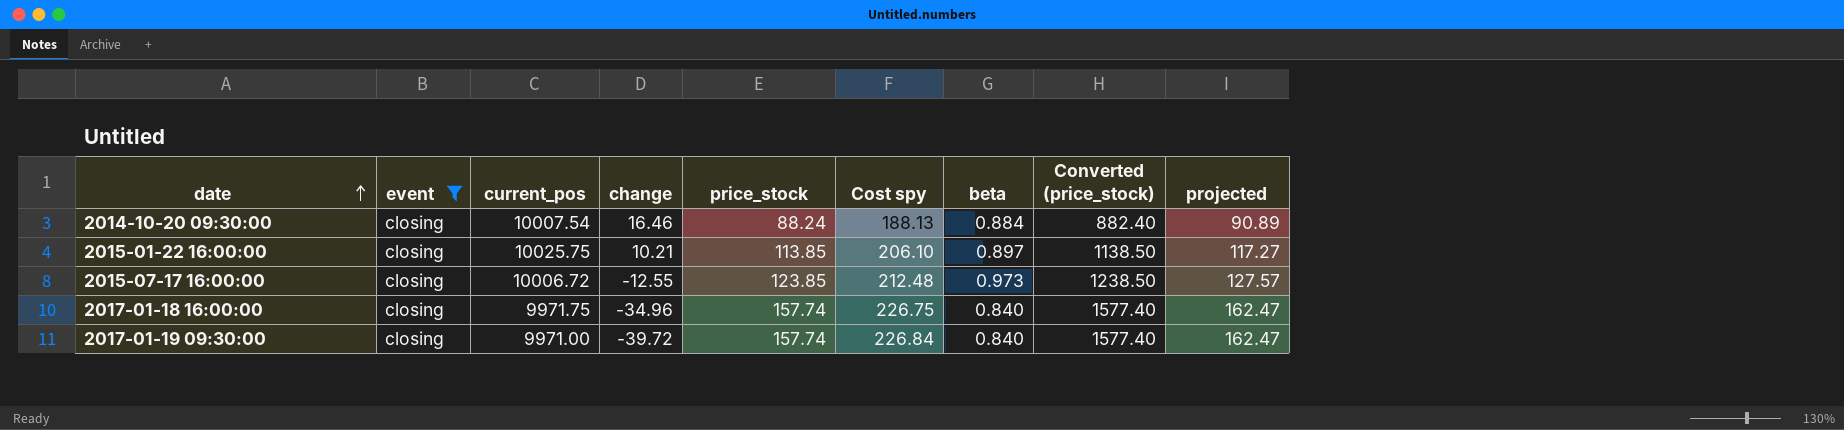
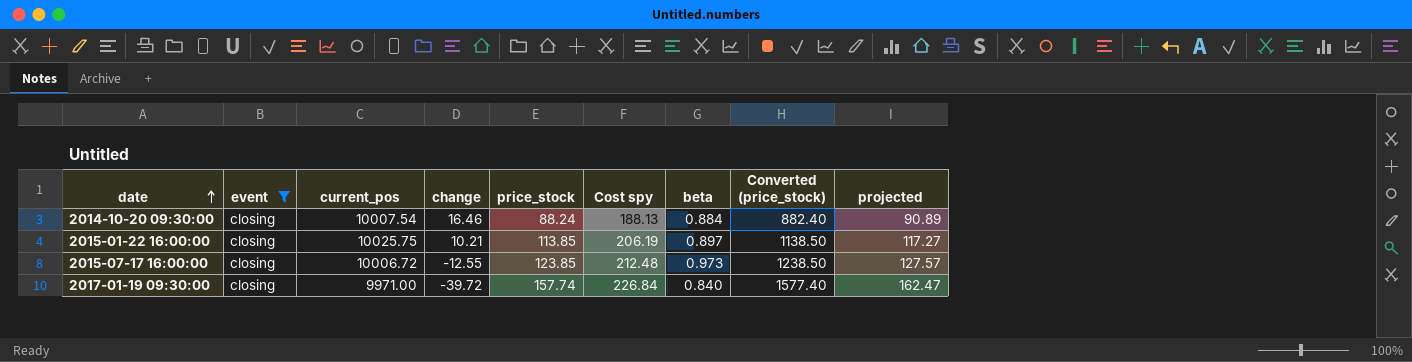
row 2017-01-18 16:00:00: closing | 9971.75 | -34.96 | 157.74 | 226.75 | 0.840 | 1577.40 | 162.47 -> none
2015-01-22 16:00:00 | Cost spy: 206.10 -> 206.19

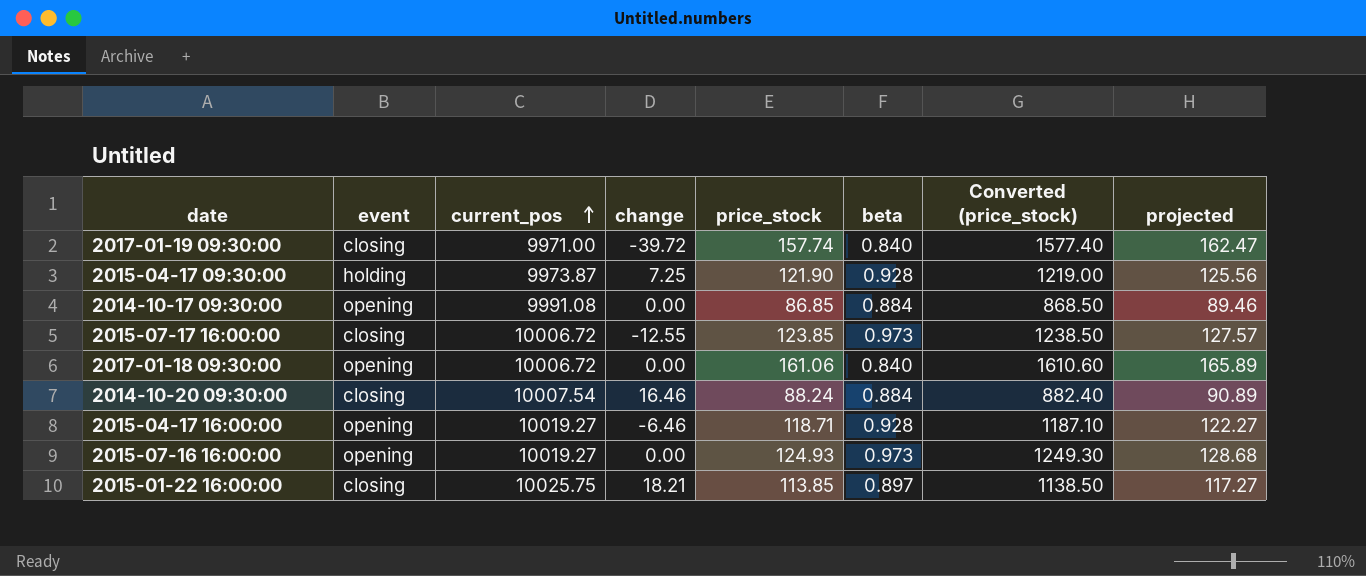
filter: event = closing -> none
row order: date ascending -> current_pos ascending
column Cost spy | position: 6 -> none
2015-01-22 16:00:00 | change: 10.21 -> 18.21

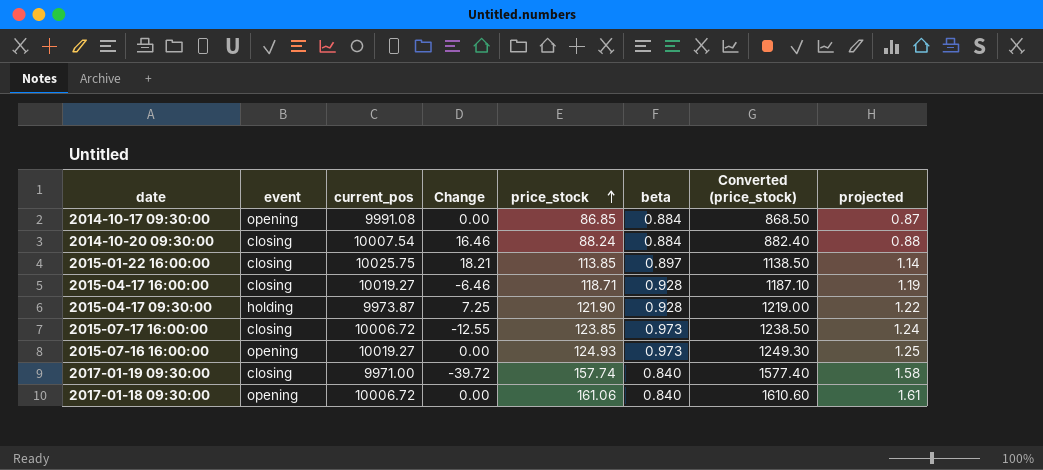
row order: current_pos ascending -> price_stock ascending
column name: change -> Change
column projected | formula: [price_stock] * 1.03 -> [price_stock] * 0.01
2015-04-17 16:00:00 | event: opening -> closing

